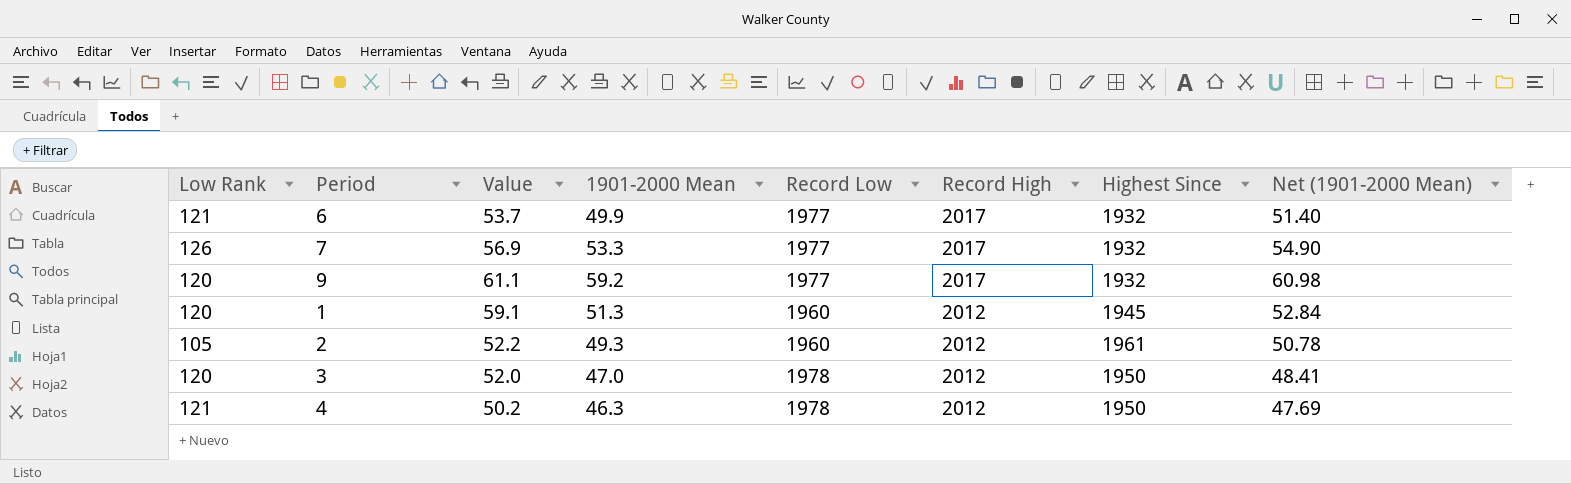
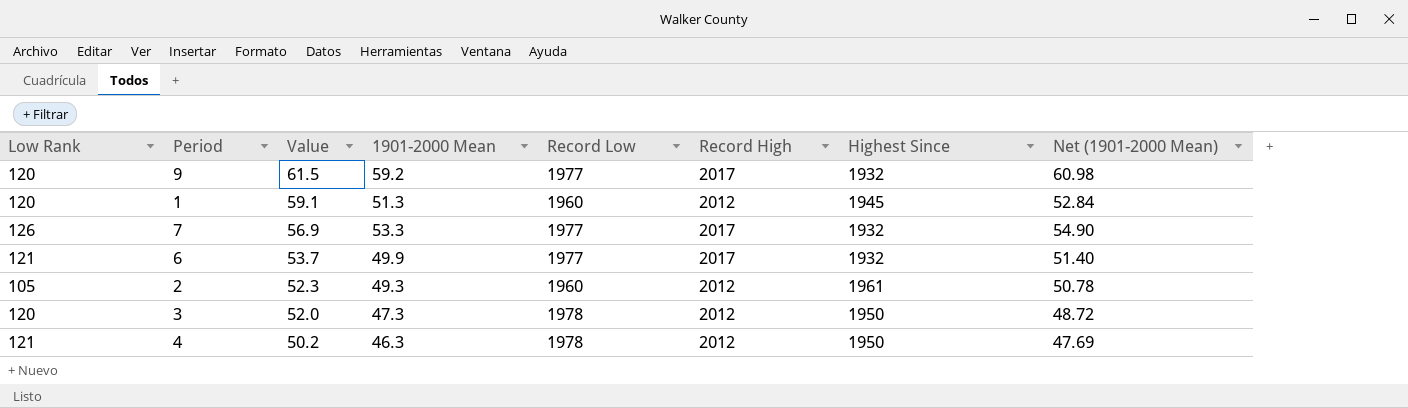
row order: Record High descending -> Value descending
9 | Value: 61.1 -> 61.5
2 | Value: 52.2 -> 52.3
3 | 1901-2000 Mean: 47.0 -> 47.3
3 | Net (1901-2000 Mean): 48.41 -> 48.72

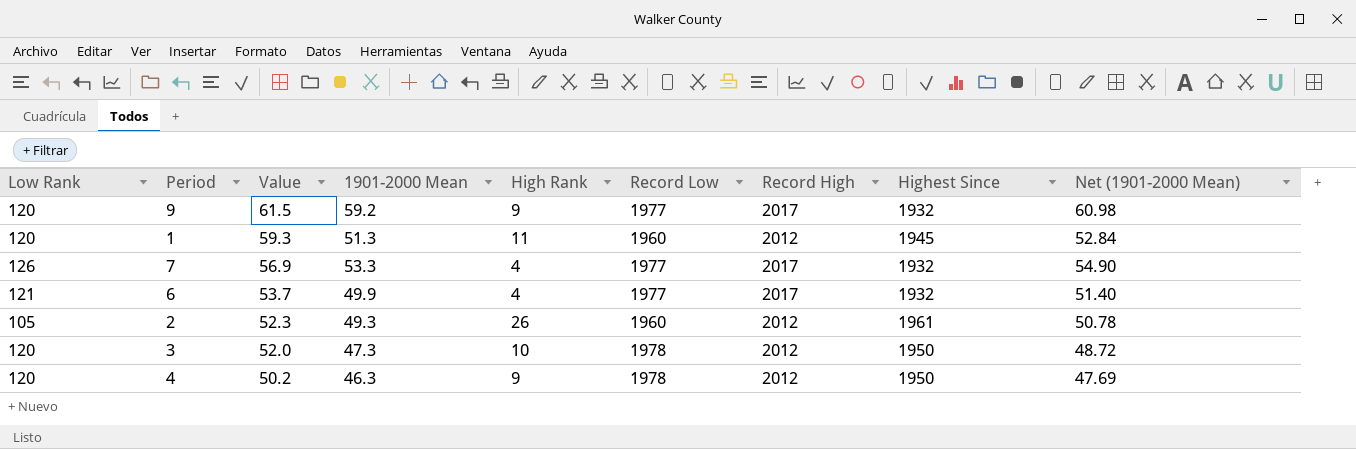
column High Rank | position: none -> 5
1 | Value: 59.1 -> 59.3
4 | Low Rank: 121 -> 120

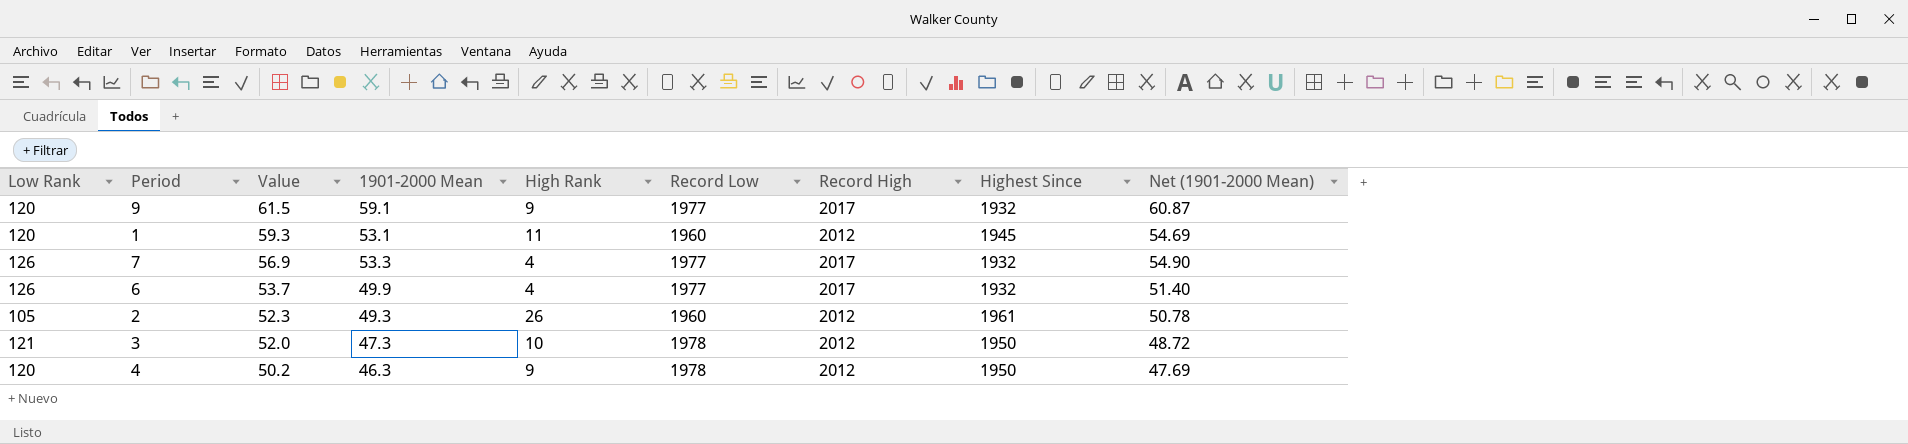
9 | 1901-2000 Mean: 59.2 -> 59.1
9 | Net (1901-2000 Mean): 60.98 -> 60.87
1 | 1901-2000 Mean: 51.3 -> 53.1
1 | Net (1901-2000 Mean): 52.84 -> 54.69
6 | Low Rank: 121 -> 126
3 | Low Rank: 120 -> 121

